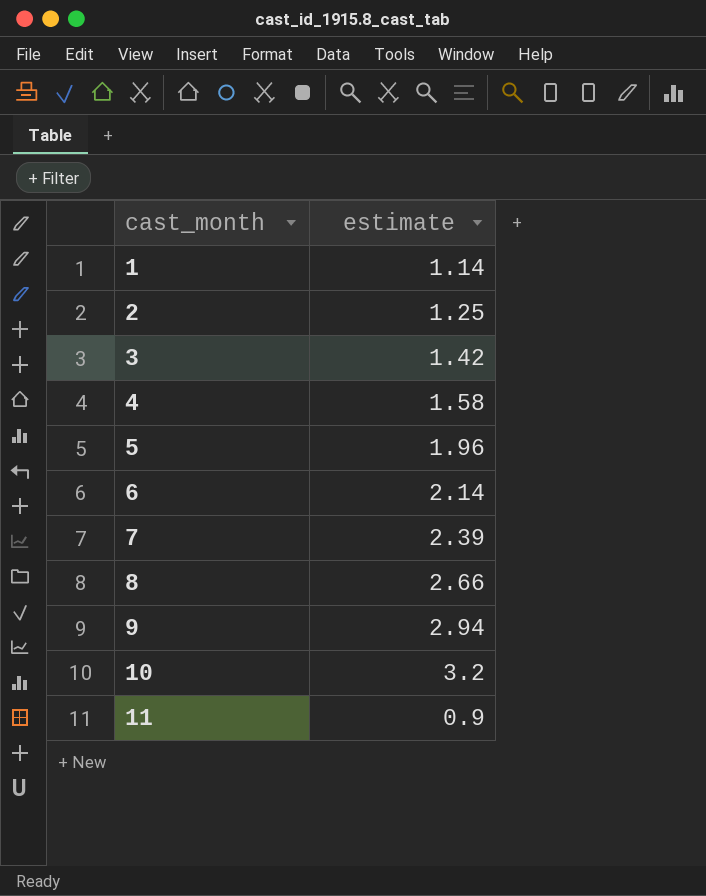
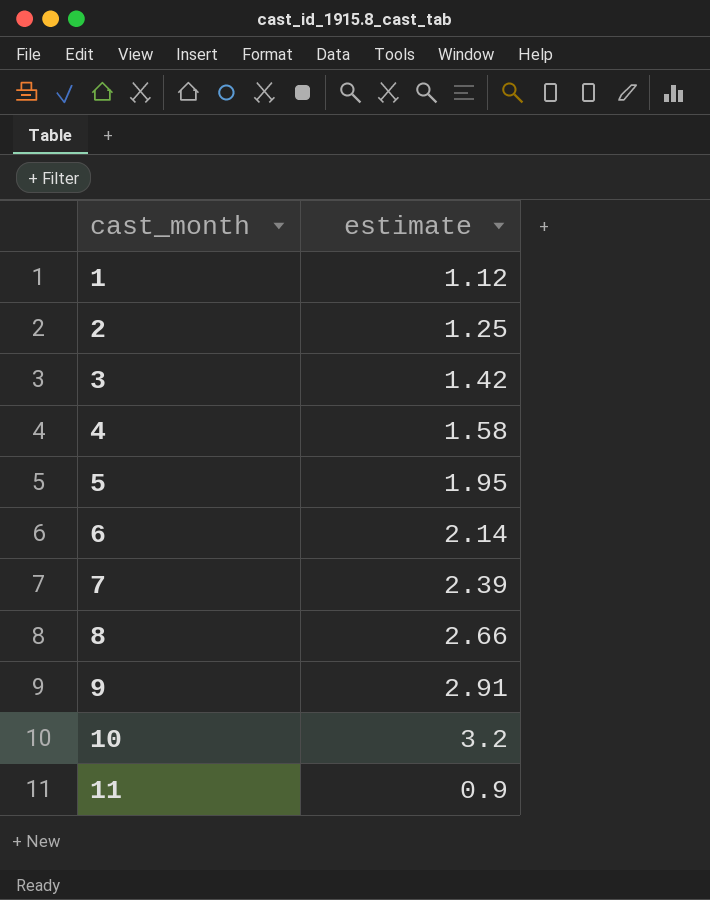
1 | estimate: 1.14 -> 1.12
5 | estimate: 1.96 -> 1.95
9 | estimate: 2.94 -> 2.91

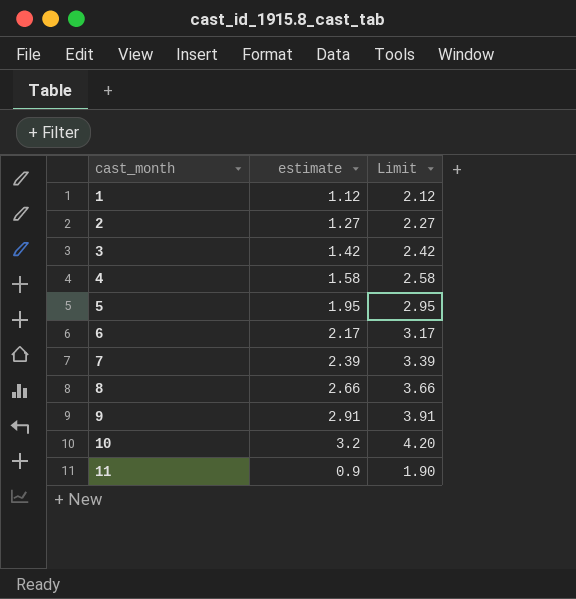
column Limit | formula: none -> [estimate] + 1
2 | estimate: 1.25 -> 1.27
6 | estimate: 2.14 -> 2.17

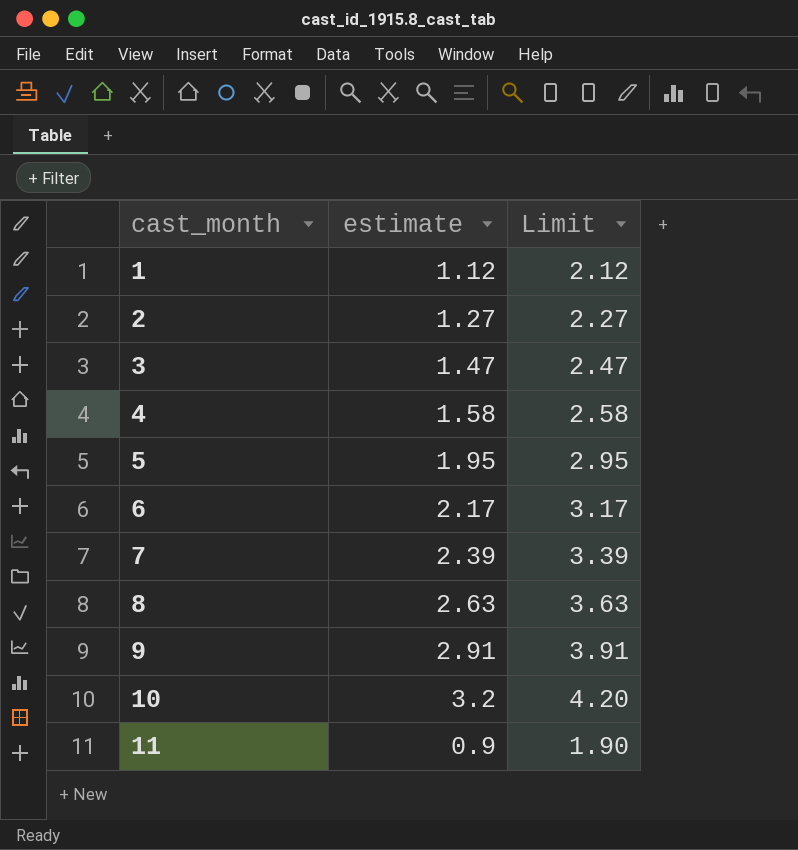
3 | estimate: 1.42 -> 1.47
3 | Limit: 2.42 -> 2.47
8 | estimate: 2.66 -> 2.63
8 | Limit: 3.66 -> 3.63

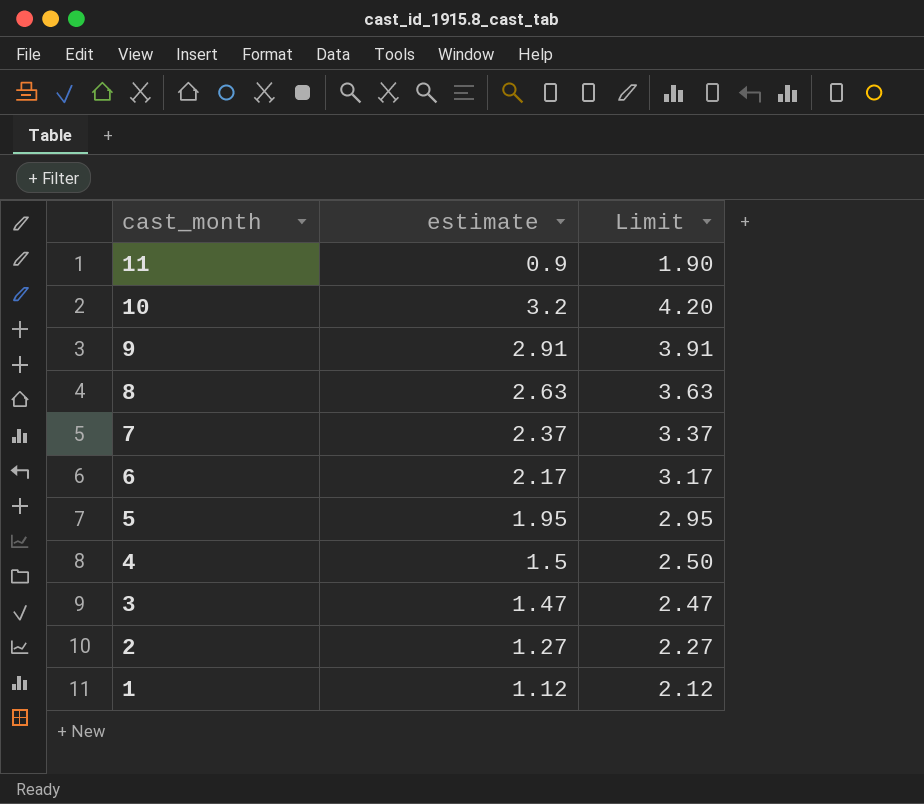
row order: cast_month ascending -> cast_month descending
7 | estimate: 2.39 -> 2.37
7 | Limit: 3.39 -> 3.37
4 | estimate: 1.58 -> 1.5
4 | Limit: 2.58 -> 2.50

